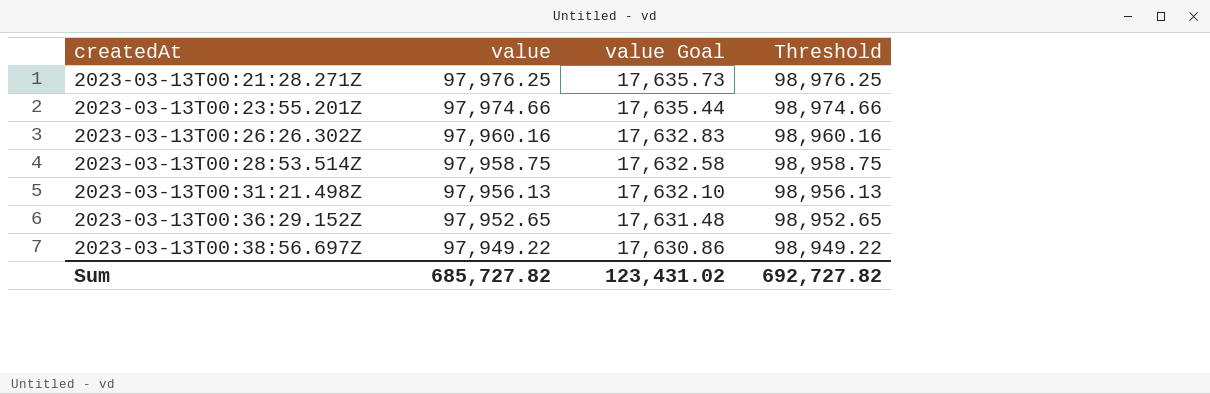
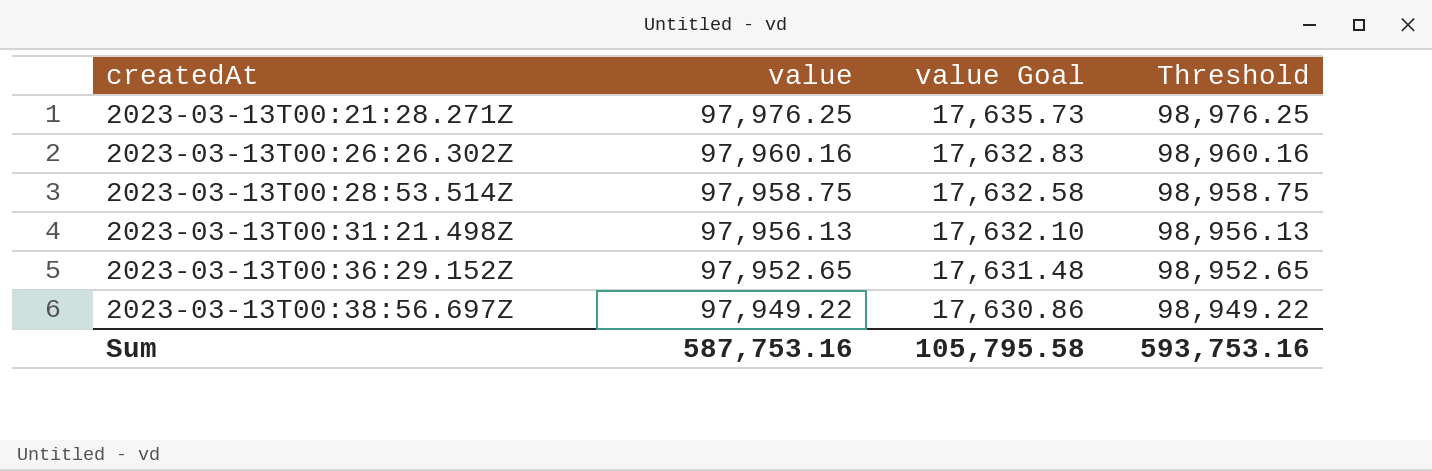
row 2023-03-13T00:23:55.201Z: 97,974.66 | 17,635.44 | 98,974.66 -> none
Sum | value: 685,727.82 -> 587,753.16
Sum | value Goal: 123,431.02 -> 105,795.58
Sum | Threshold: 692,727.82 -> 593,753.16

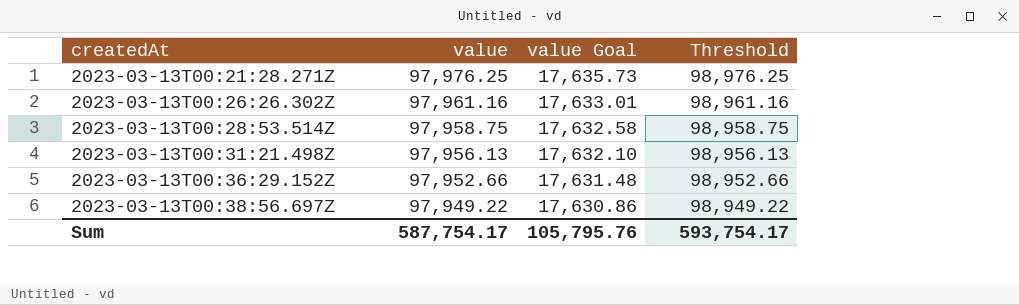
2023-03-13T00:26:26.302Z | value: 97,960.16 -> 97,961.16
2023-03-13T00:26:26.302Z | value Goal: 17,632.83 -> 17,633.01
2023-03-13T00:26:26.302Z | Threshold: 98,960.16 -> 98,961.16
2023-03-13T00:36:29.152Z | value: 97,952.65 -> 97,952.66
2023-03-13T00:36:29.152Z | Threshold: 98,952.65 -> 98,952.66
Sum | value: 587,753.16 -> 587,754.17
Sum | value Goal: 105,795.58 -> 105,795.76
Sum | Threshold: 593,753.16 -> 593,754.17

